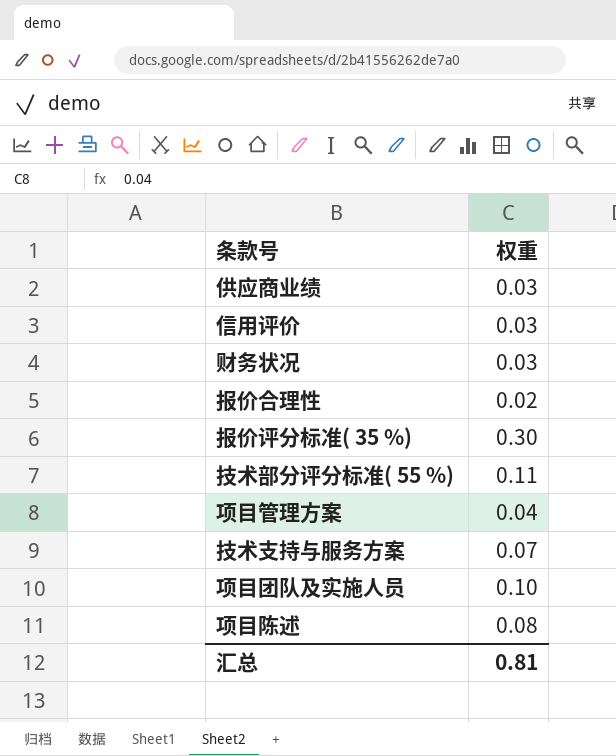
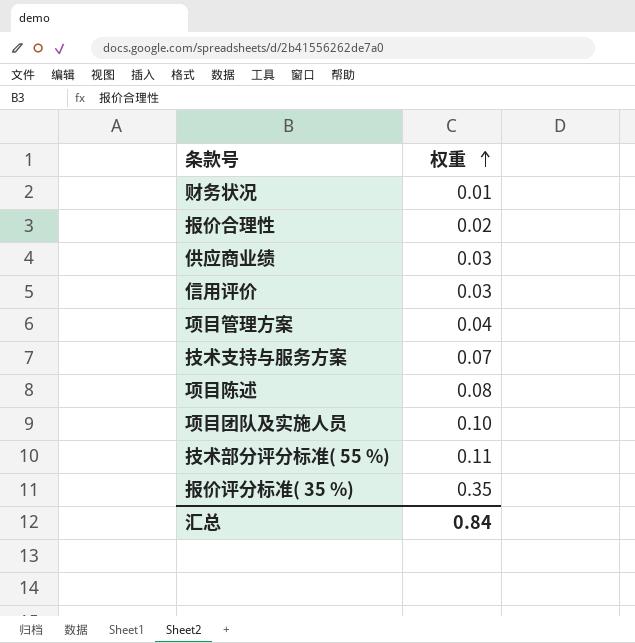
row order: none -> 权重 ascending
财务状况 | 权重: 0.03 -> 0.01
报价评分标准( 35 %) | 权重: 0.30 -> 0.35
汇总 | 权重: 0.81 -> 0.84

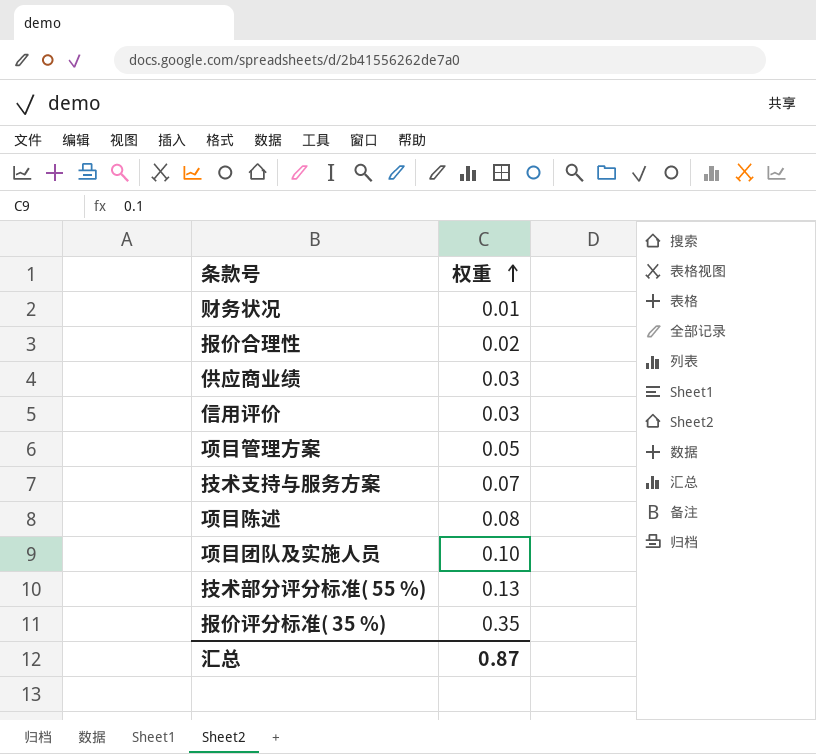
项目管理方案 | 权重: 0.04 -> 0.05
技术部分评分标准( 55 %) | 权重: 0.11 -> 0.13
汇总 | 权重: 0.84 -> 0.87

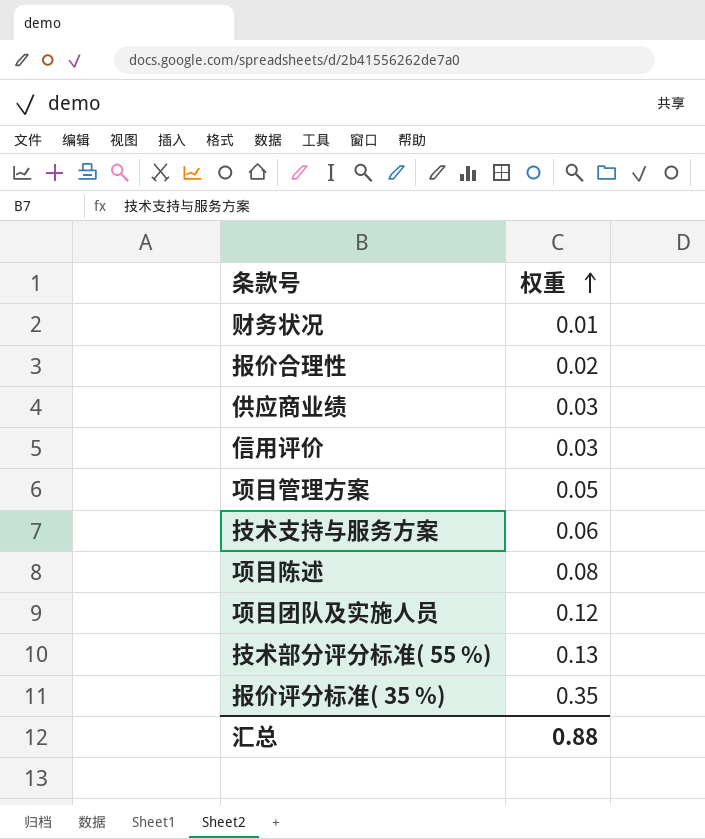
技术支持与服务方案 | 权重: 0.07 -> 0.06
项目团队及实施人员 | 权重: 0.10 -> 0.12
汇总 | 权重: 0.87 -> 0.88

